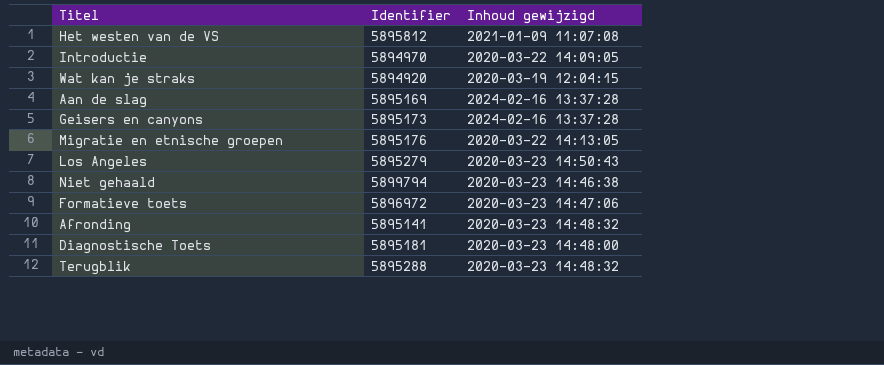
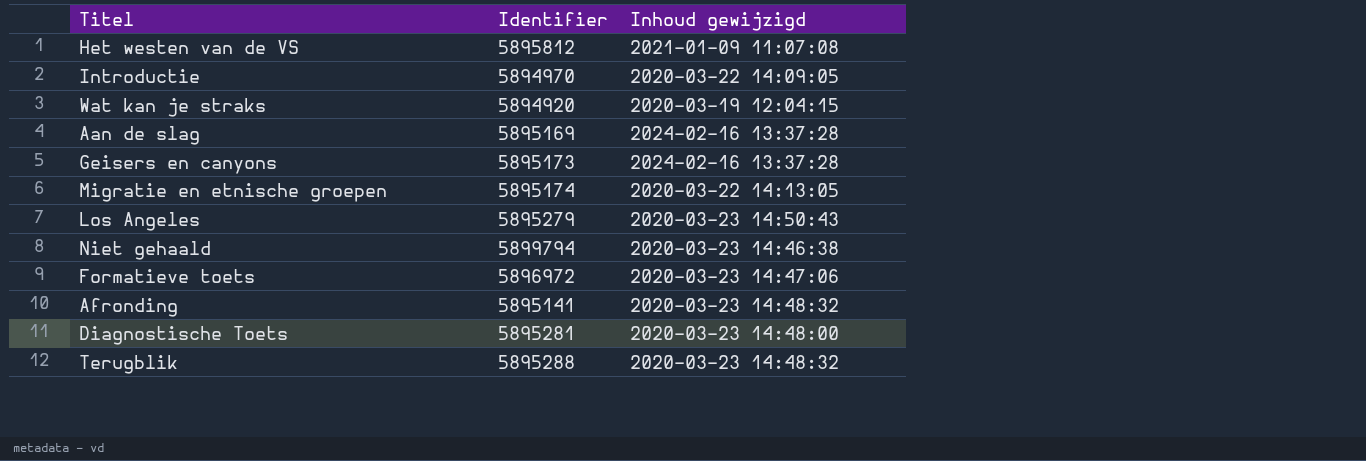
Migratie en etnische groepen | Identifier: 5895176 -> 5895174
Diagnostische Toets | Identifier: 5895181 -> 5895281

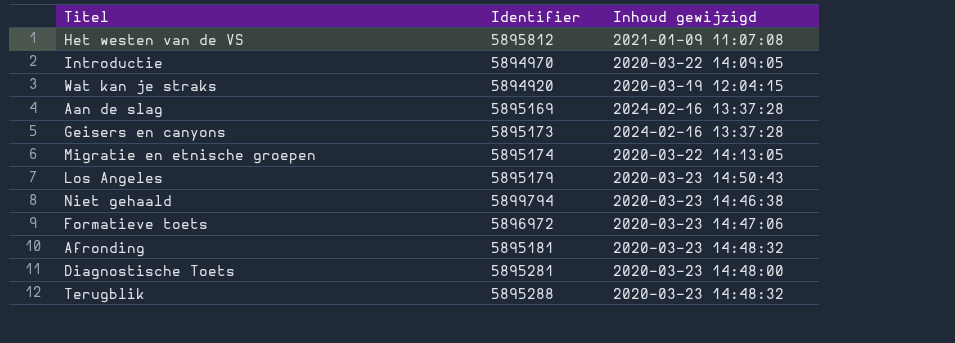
Los Angeles | Identifier: 5895279 -> 5895179
Afronding | Identifier: 5895141 -> 5895181

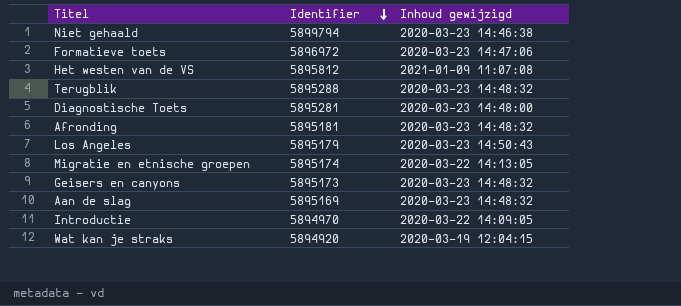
row order: none -> Identifier descending
Geisers en canyons | Inhoud gewijzigd: 2024-02-16 13:37:28 -> 2020-03-23 14:48:32
Aan de slag | Inhoud gewijzigd: 2024-02-16 13:37:28 -> 2020-03-23 14:48:32

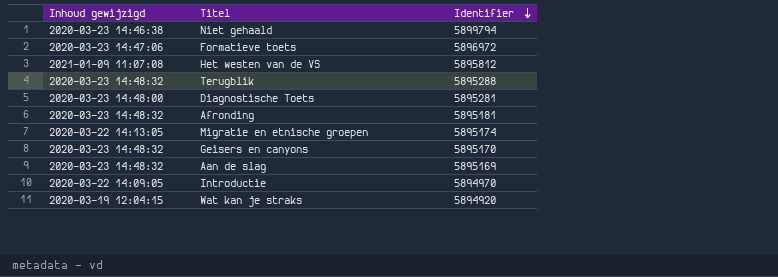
column Inhoud gewijzigd | position: 3 -> 1
row Los Angeles: 5895179 | 2020-03-23 14:50:43 -> none
Geisers en canyons | Identifier: 5895173 -> 5895170

